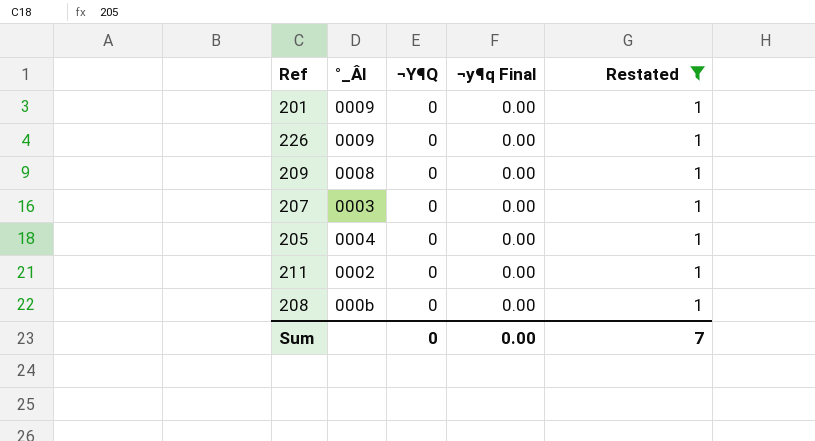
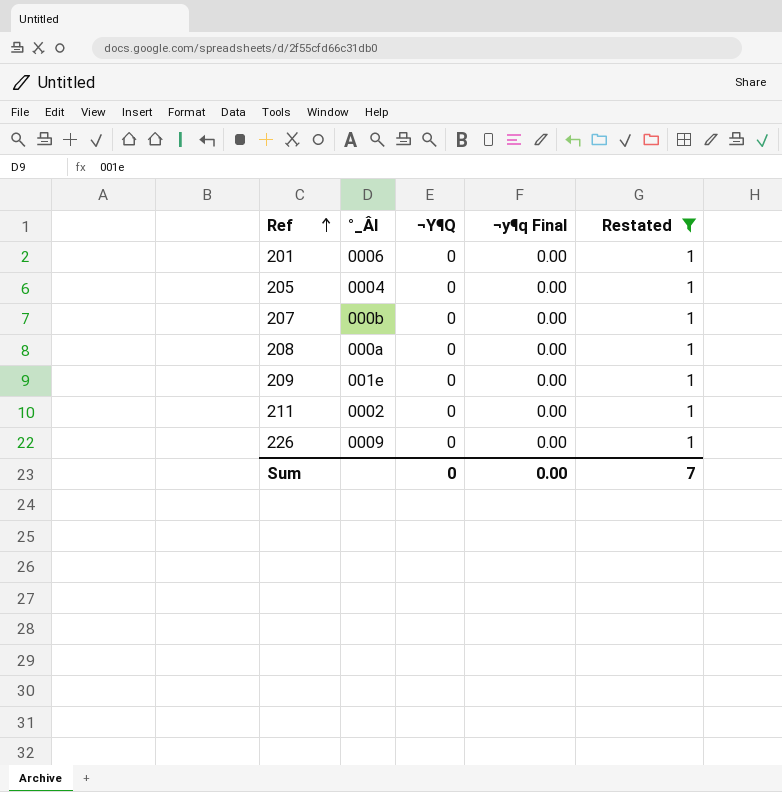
row order: none -> Ref ascending
201 | °_ÂI: 0009 -> 0006
207 | °_ÂI: 0003 -> 000b
208 | °_ÂI: 000b -> 000a
209 | °_ÂI: 0008 -> 001e

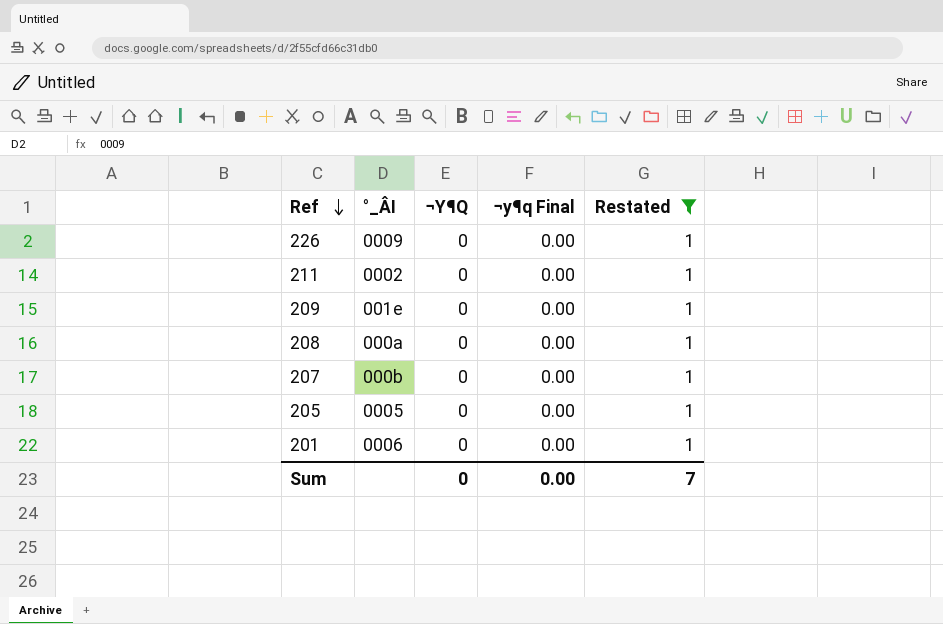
row order: Ref ascending -> Ref descending
205 | °_ÂI: 0004 -> 0005

